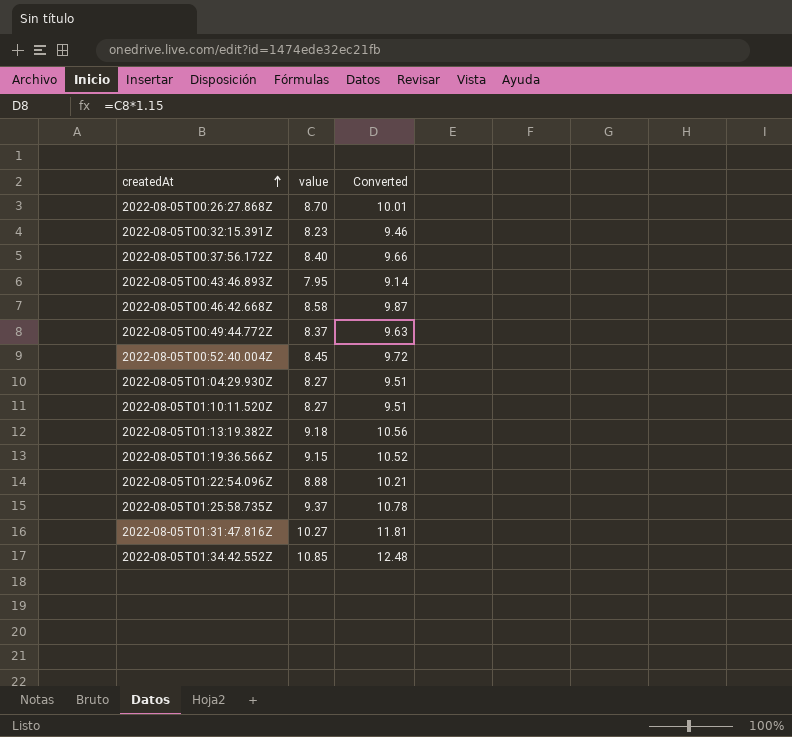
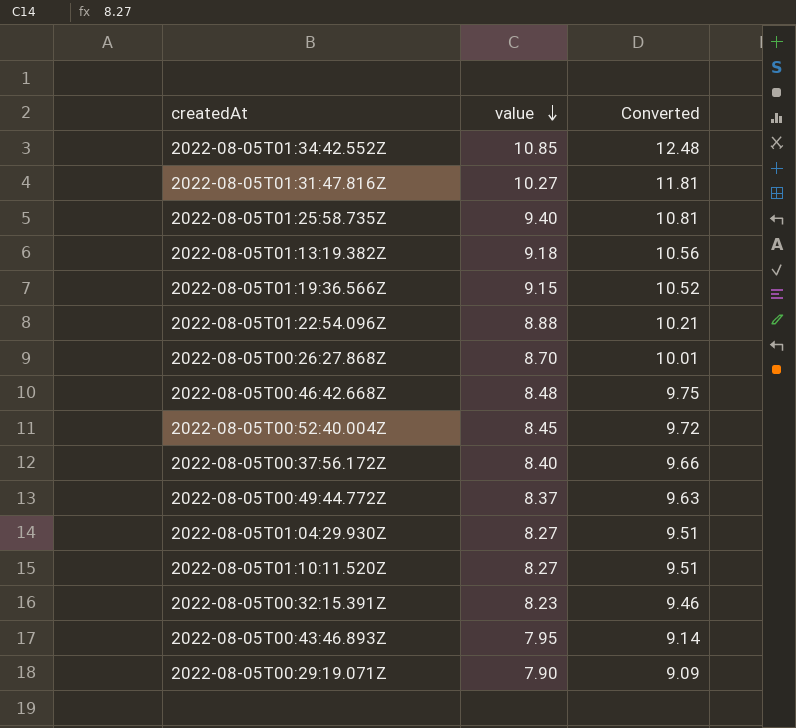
row order: createdAt ascending -> value descending
2022-08-05T01:25:58.735Z | value: 9.37 -> 9.40
2022-08-05T01:25:58.735Z | Converted: 10.78 -> 10.81
2022-08-05T00:46:42.668Z | value: 8.58 -> 8.48
2022-08-05T00:46:42.668Z | Converted: 9.87 -> 9.75
row 2022-08-05T00:29:19.071Z: none -> 7.90 | 9.09

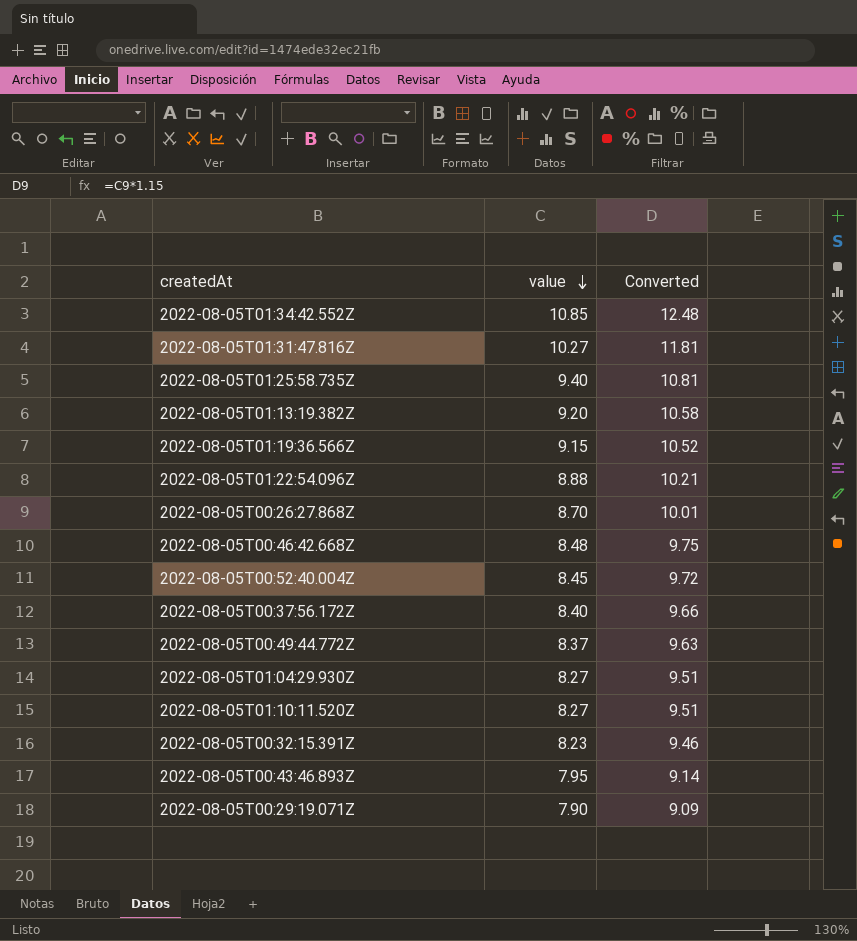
2022-08-05T01:13:19.382Z | value: 9.18 -> 9.20
2022-08-05T01:13:19.382Z | Converted: 10.56 -> 10.58

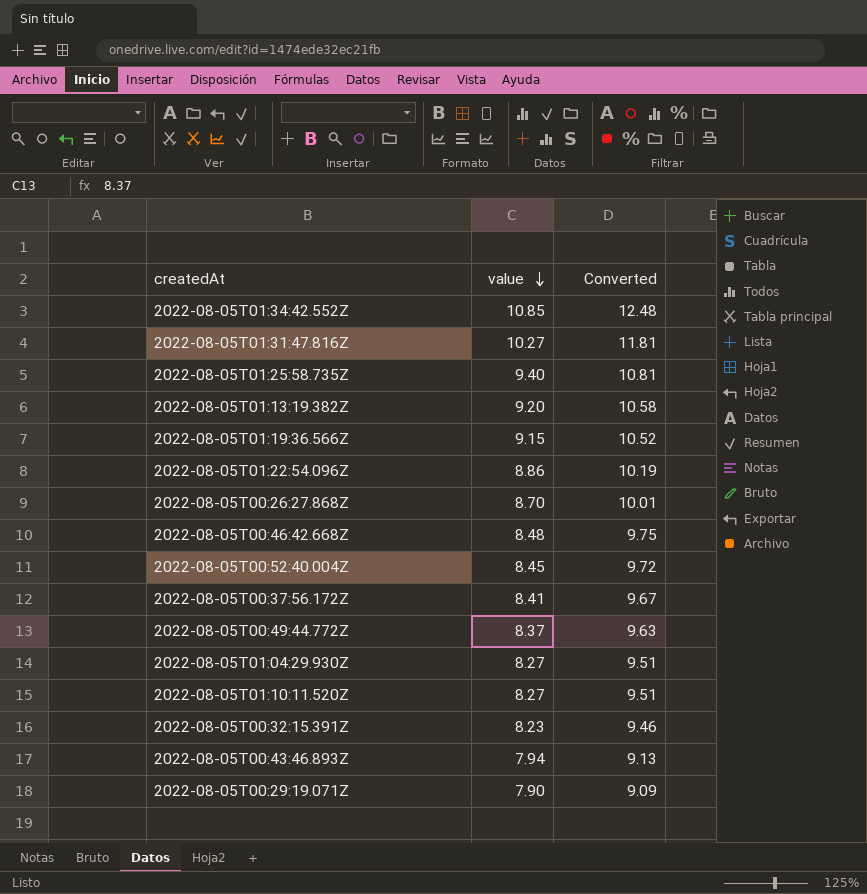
2022-08-05T01:22:54.096Z | value: 8.88 -> 8.86
2022-08-05T01:22:54.096Z | Converted: 10.21 -> 10.19
2022-08-05T00:37:56.172Z | value: 8.40 -> 8.41
2022-08-05T00:37:56.172Z | Converted: 9.66 -> 9.67
2022-08-05T00:43:46.893Z | value: 7.95 -> 7.94
2022-08-05T00:43:46.893Z | Converted: 9.14 -> 9.13

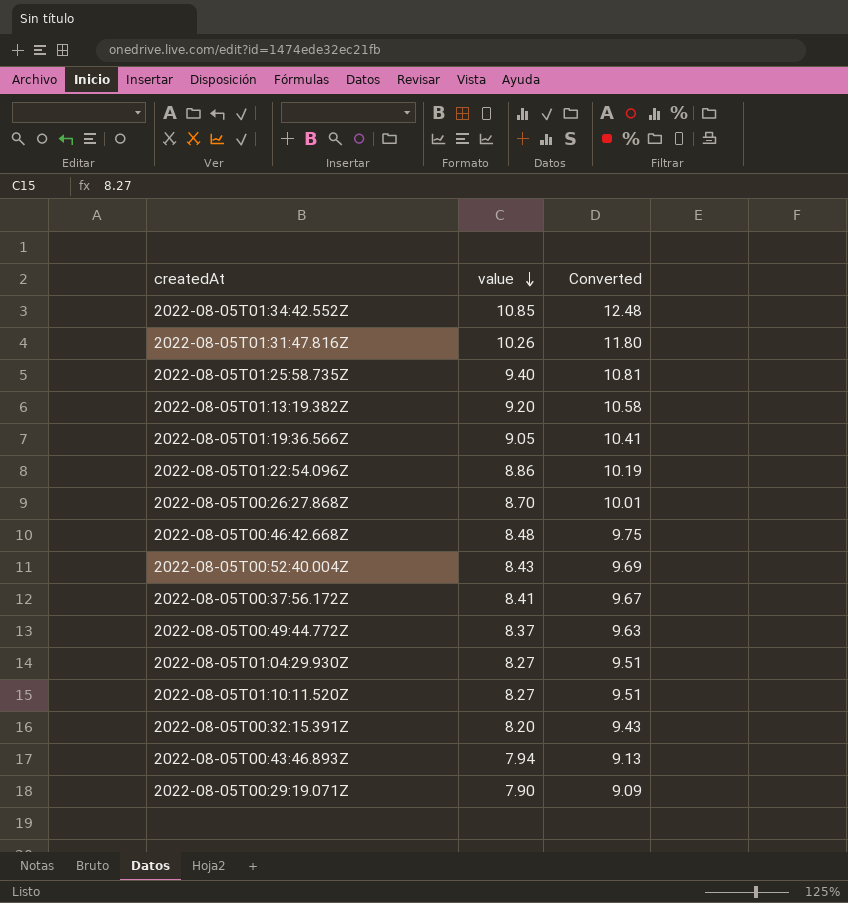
2022-08-05T01:31:47.816Z | value: 10.27 -> 10.26
2022-08-05T01:31:47.816Z | Converted: 11.81 -> 11.80
2022-08-05T01:19:36.566Z | value: 9.15 -> 9.05
2022-08-05T01:19:36.566Z | Converted: 10.52 -> 10.41
2022-08-05T00:52:40.004Z | value: 8.45 -> 8.43
2022-08-05T00:52:40.004Z | Converted: 9.72 -> 9.69
2022-08-05T00:32:15.391Z | value: 8.23 -> 8.20
2022-08-05T00:32:15.391Z | Converted: 9.46 -> 9.43

